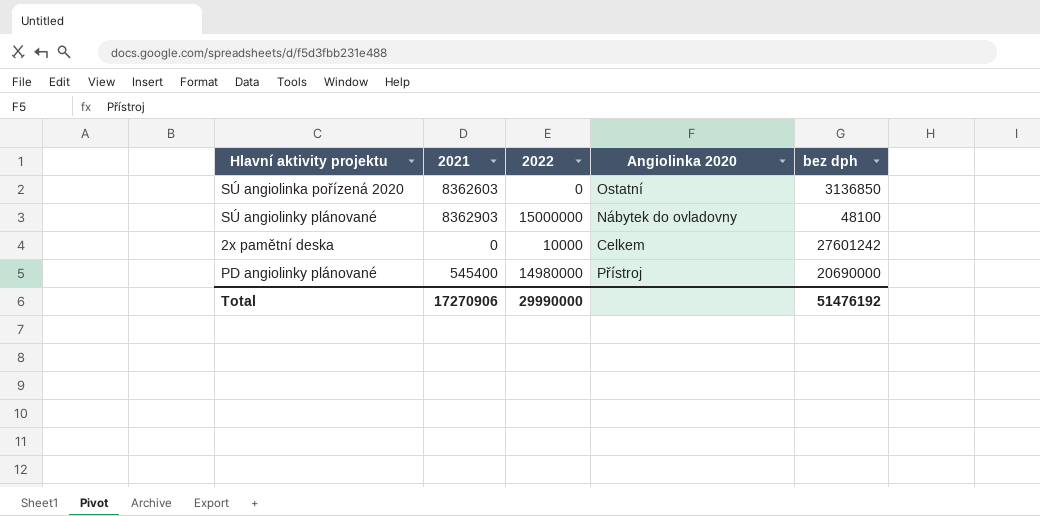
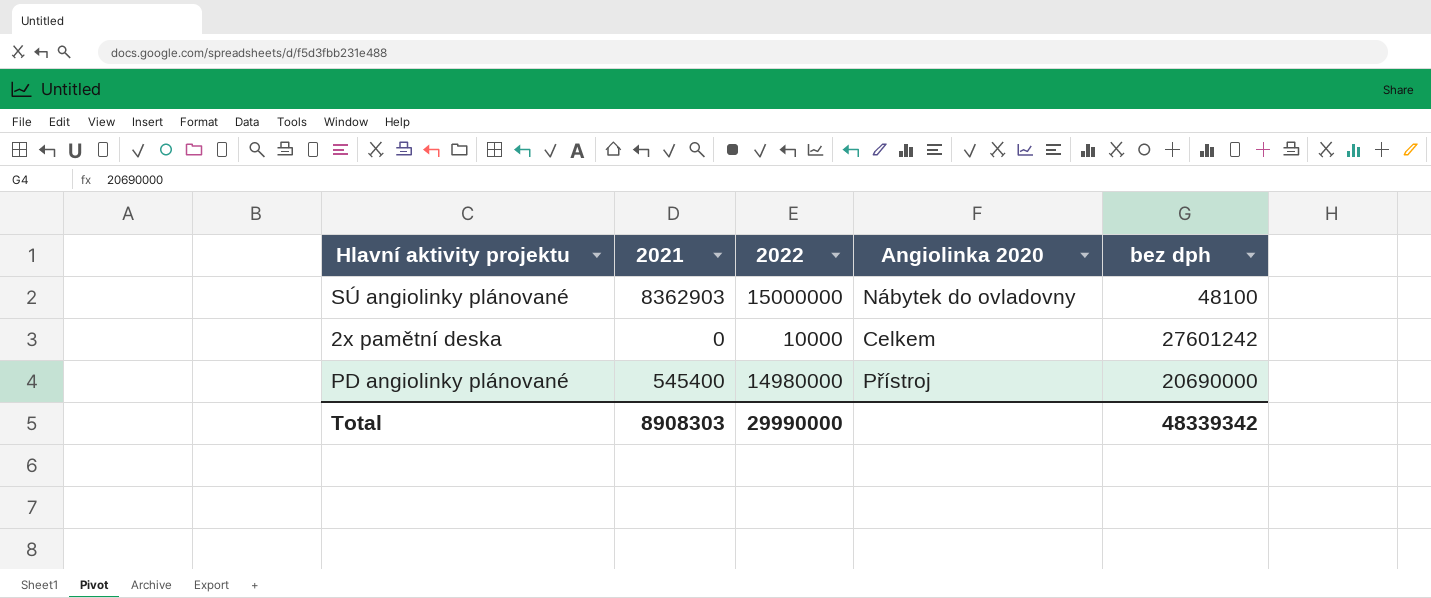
row SÚ angiolinka pořízená 2020: 8362603 | 0 | Ostatní | 3136850 -> none
Total | 2021: 17270906 -> 8908303
Total | bez dph: 51476192 -> 48339342

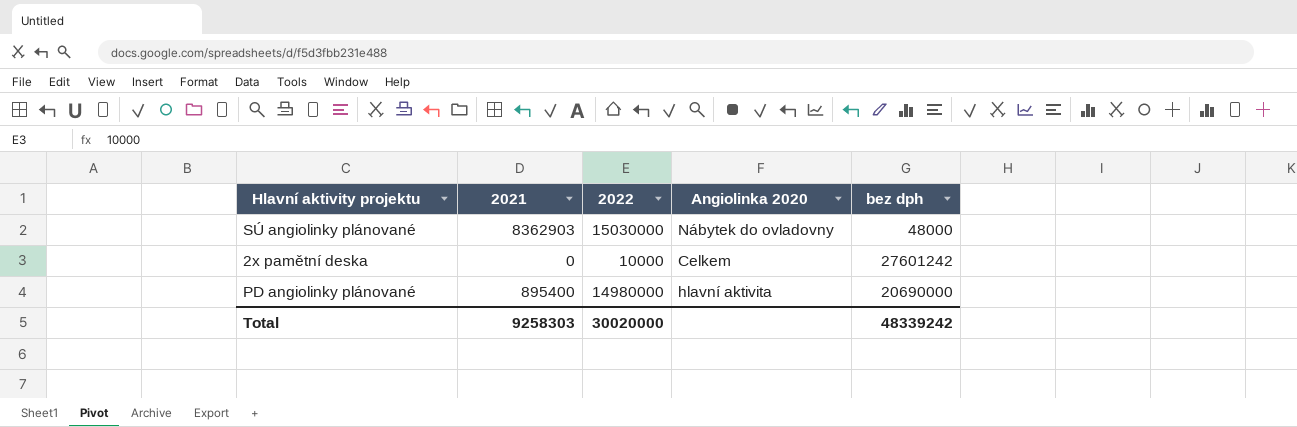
SÚ angiolinky plánované | 2022: 15000000 -> 15030000
SÚ angiolinky plánované | bez dph: 48100 -> 48000
PD angiolinky plánované | 2021: 545400 -> 895400
PD angiolinky plánované | Angiolinka 2020: Přístroj -> hlavní aktivita
Total | 2021: 8908303 -> 9258303
Total | 2022: 29990000 -> 30020000
Total | bez dph: 48339342 -> 48339242

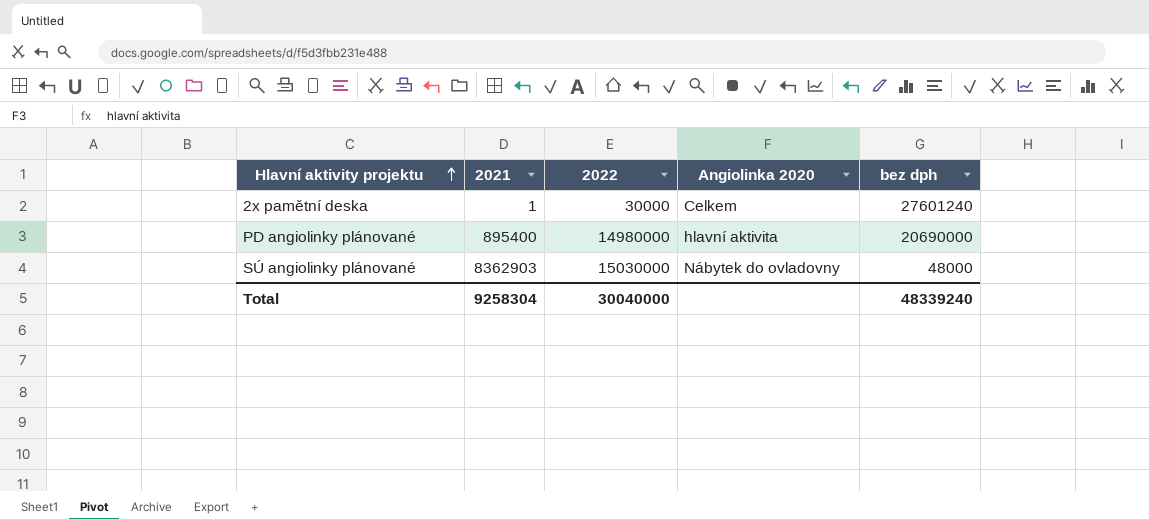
row order: none -> Hlavní aktivity projektu ascending
2x pamětní deska | 2021: 0 -> 1
2x pamětní deska | 2022: 10000 -> 30000
2x pamětní deska | bez dph: 27601242 -> 27601240
Total | 2021: 9258303 -> 9258304
Total | 2022: 30020000 -> 30040000
Total | bez dph: 48339242 -> 48339240

